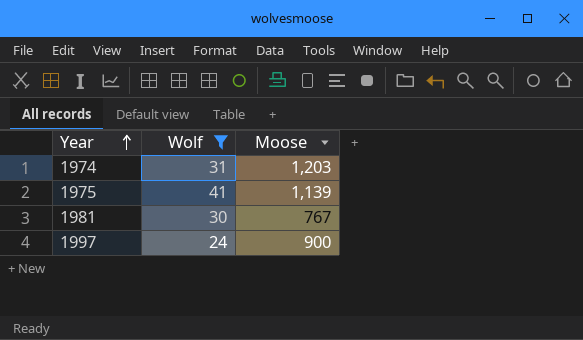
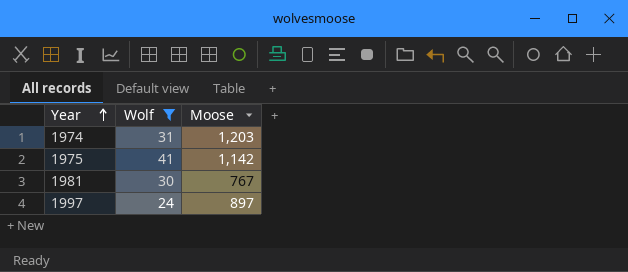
1975 | Moose: 1,139 -> 1,142
1997 | Moose: 900 -> 897

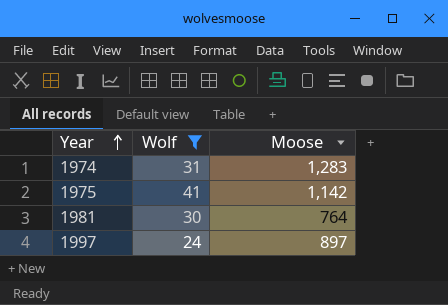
1974 | Moose: 1,203 -> 1,283
1981 | Moose: 767 -> 764

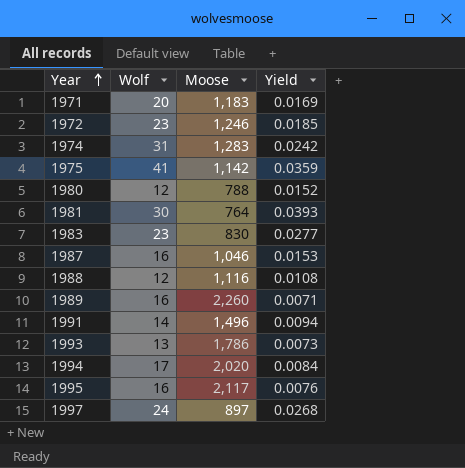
filter: Wolf >= 24 -> none
column Yield | formula: none -> [Wolf] / [Moose]

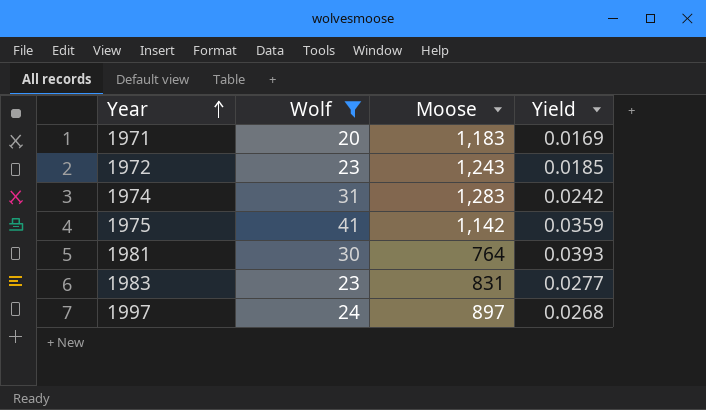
filter: none -> Wolf >= 20
1972 | Moose: 1,246 -> 1,243
1983 | Moose: 830 -> 831

